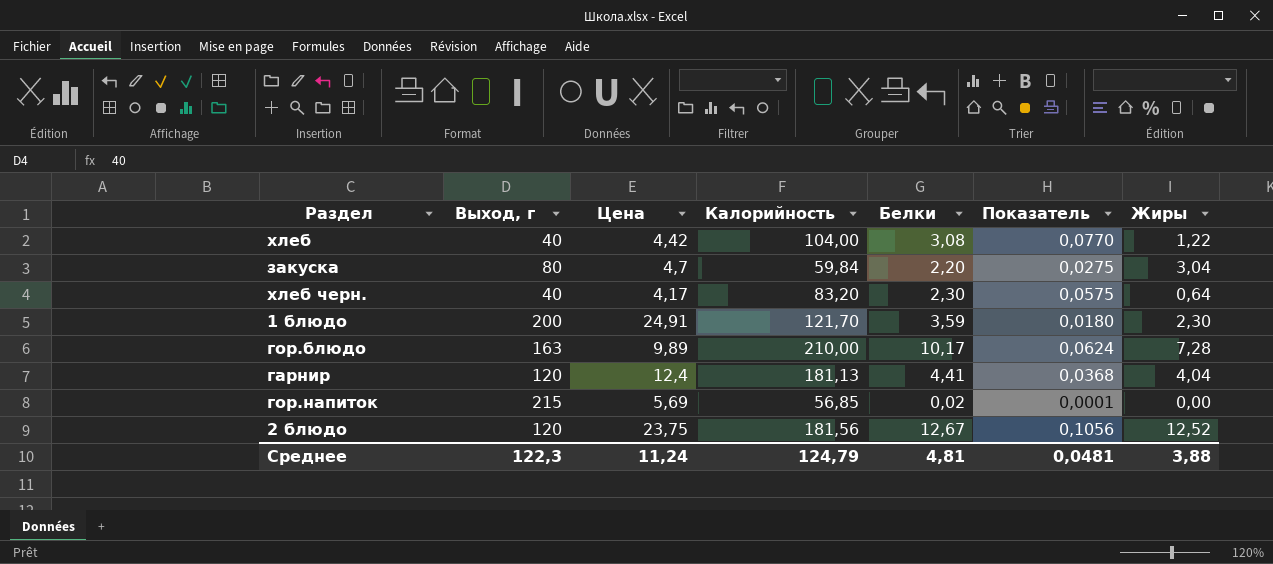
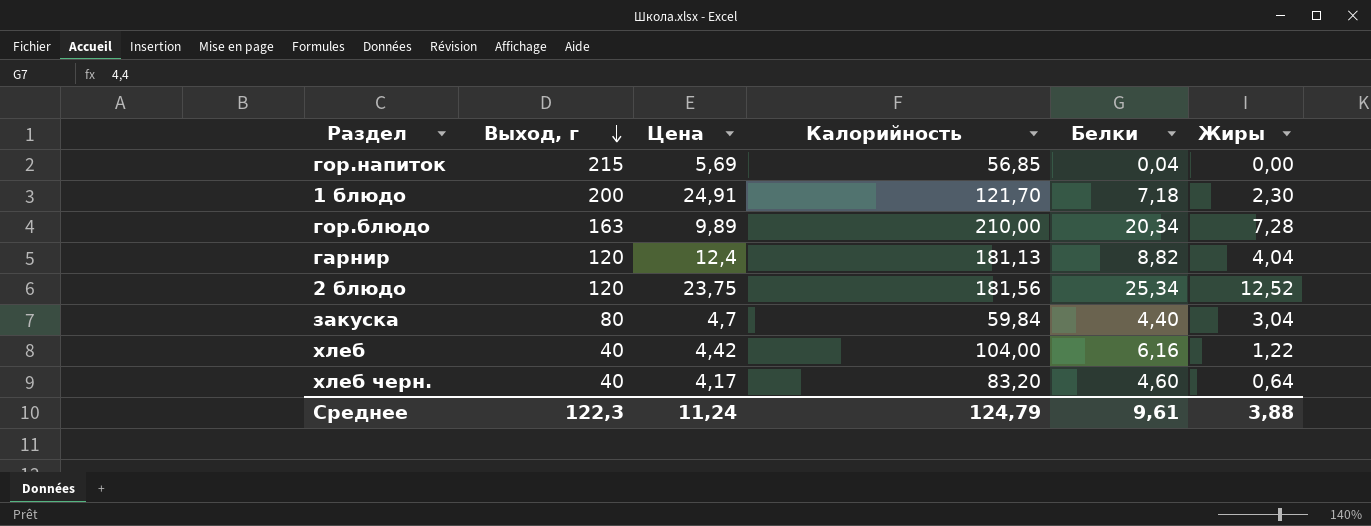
row order: none -> Выход, г descending
column Показатель | formula: [Белки] / [Выход, г] -> none
гор.напиток | Белки: 0,02 -> 0,04
1 блюдо | Белки: 3,59 -> 7,18
гор.блюдо | Белки: 10,17 -> 20,34
гарнир | Белки: 4,41 -> 8,82
2 блюдо | Белки: 12,67 -> 25,34
закуска | Белки: 2,20 -> 4,40
хлеб | Белки: 3,08 -> 6,16
хлеб черн. | Белки: 2,30 -> 4,60
Среднее | Белки: 4,81 -> 9,61

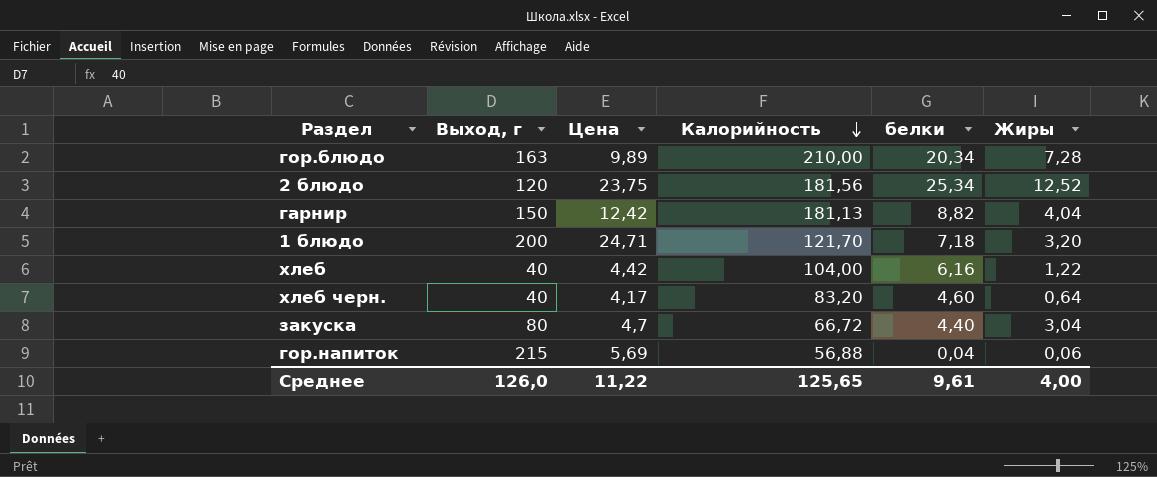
row order: Выход, г descending -> Калорийность descending
column name: Белки -> белки
гарнир | Выход, г: 120 -> 150
гарнир | Цена: 12,4 -> 12,42
1 блюдо | Цена: 24,91 -> 24,71
1 блюдо | Жиры: 2,30 -> 3,20
закуска | Калорийность: 59,84 -> 66,72
гор.напиток | Калорийность: 56,85 -> 56,88
гор.напиток | Жиры: 0,00 -> 0,06
Среднее | Выход, г: 122,3 -> 126,0
Среднее | Цена: 11,24 -> 11,22
Среднее | Калорийность: 124,79 -> 125,65
Среднее | Жиры: 3,88 -> 4,00

